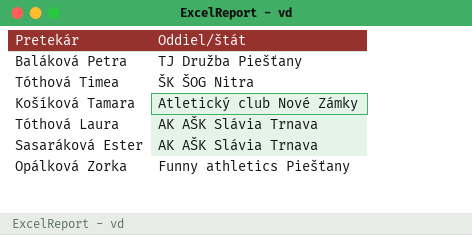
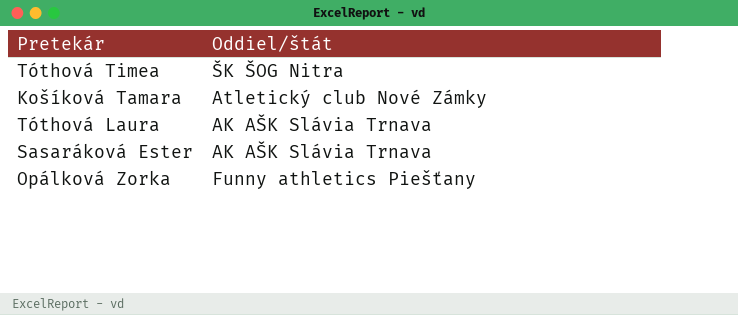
row Baláková Petra: TJ Družba Piešťany -> none

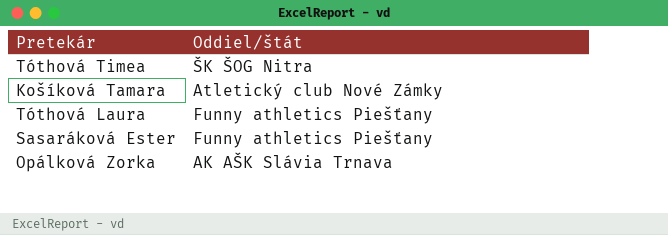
Tóthová Laura | Oddiel/štát: AK AŠK Slávia Trnava -> Funny athletics Piešťany
Sasaráková Ester | Oddiel/štát: AK AŠK Slávia Trnava -> Funny athletics Piešťany
Opálková Zorka | Oddiel/štát: Funny athletics Piešťany -> AK AŠK Slávia Trnava

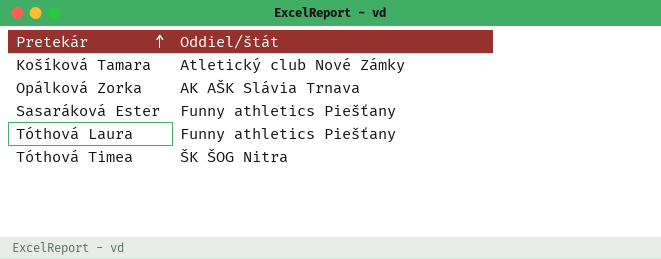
row order: none -> Pretekár ascending

